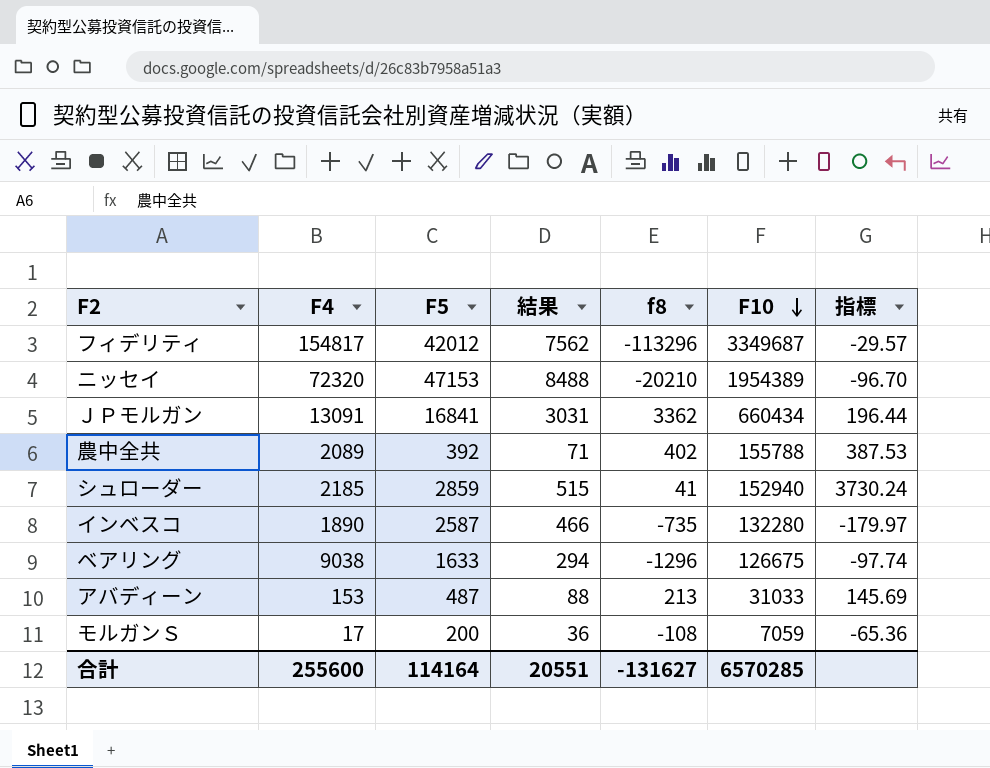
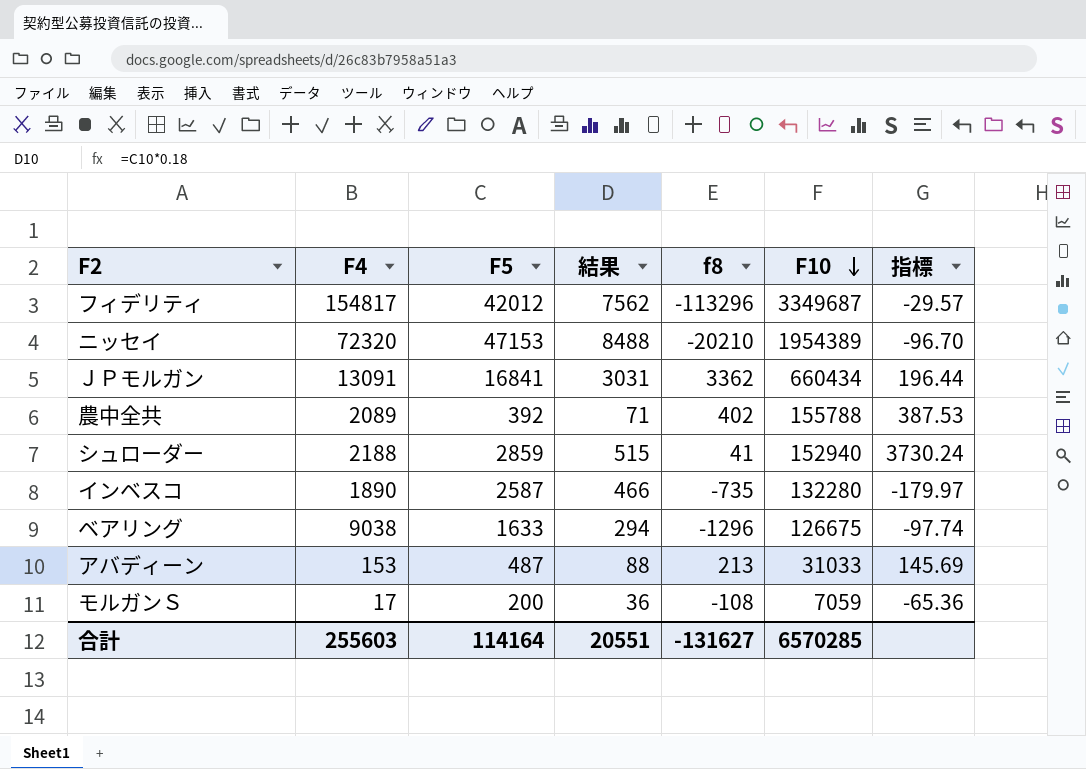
シュローダー | F4: 2185 -> 2188
合計 | F4: 255600 -> 255603

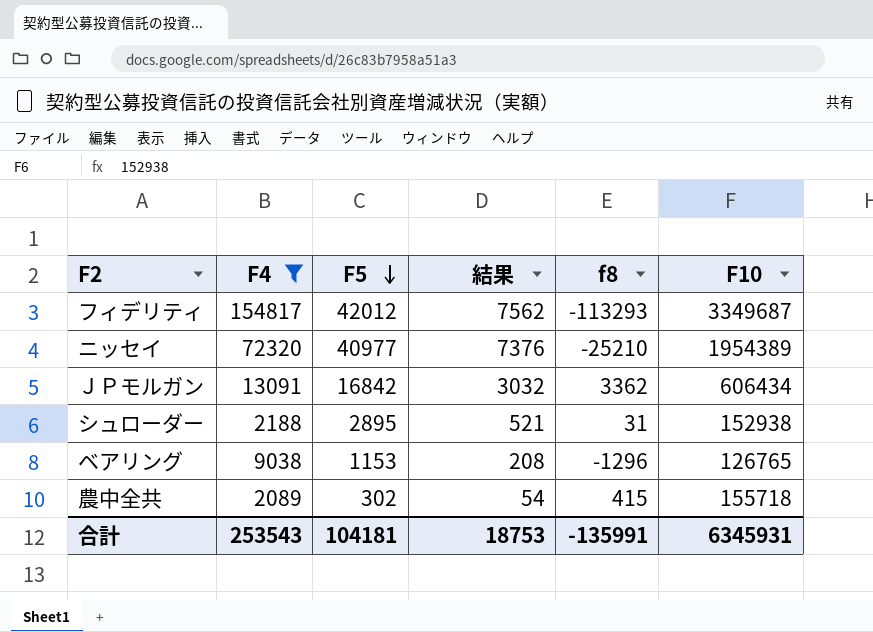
filter: none -> F4 >= 2089
row order: F10 descending -> F5 descending
column 指標 | formula: [F10] / [f8] -> none
フィデリティ | f8: -113296 -> -113293
ニッセイ | F5: 47153 -> 40977
ニッセイ | 結果: 8488 -> 7376
ニッセイ | f8: -20210 -> -25210
ＪＰモルガン | F5: 16841 -> 16842
ＪＰモルガン | 結果: 3031 -> 3032
ＪＰモルガン | F10: 660434 -> 606434
シュローダー | F5: 2859 -> 2895
シュローダー | 結果: 515 -> 521
シュローダー | f8: 41 -> 31
シュローダー | F10: 152940 -> 152938
ベアリング | F5: 1633 -> 1153
ベアリング | 結果: 294 -> 208
ベアリング | F10: 126675 -> 126765
農中全共 | F5: 392 -> 302
農中全共 | 結果: 71 -> 54
農中全共 | f8: 402 -> 415
農中全共 | F10: 155788 -> 155718
合計 | F4: 255603 -> 253543
合計 | F5: 114164 -> 104181
合計 | 結果: 20551 -> 18753
合計 | f8: -131627 -> -135991
合計 | F10: 6570285 -> 6345931

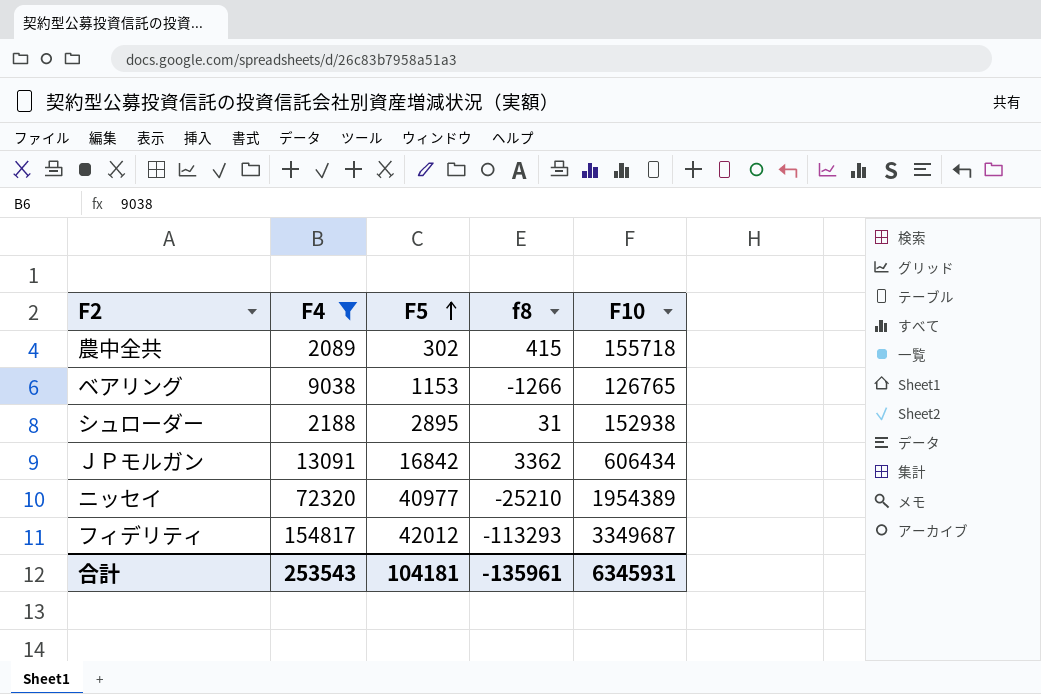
row order: F5 descending -> F5 ascending
column 結果 | formula: [F5] * 0.18 -> none
ベアリング | f8: -1296 -> -1266
合計 | f8: -135991 -> -135961

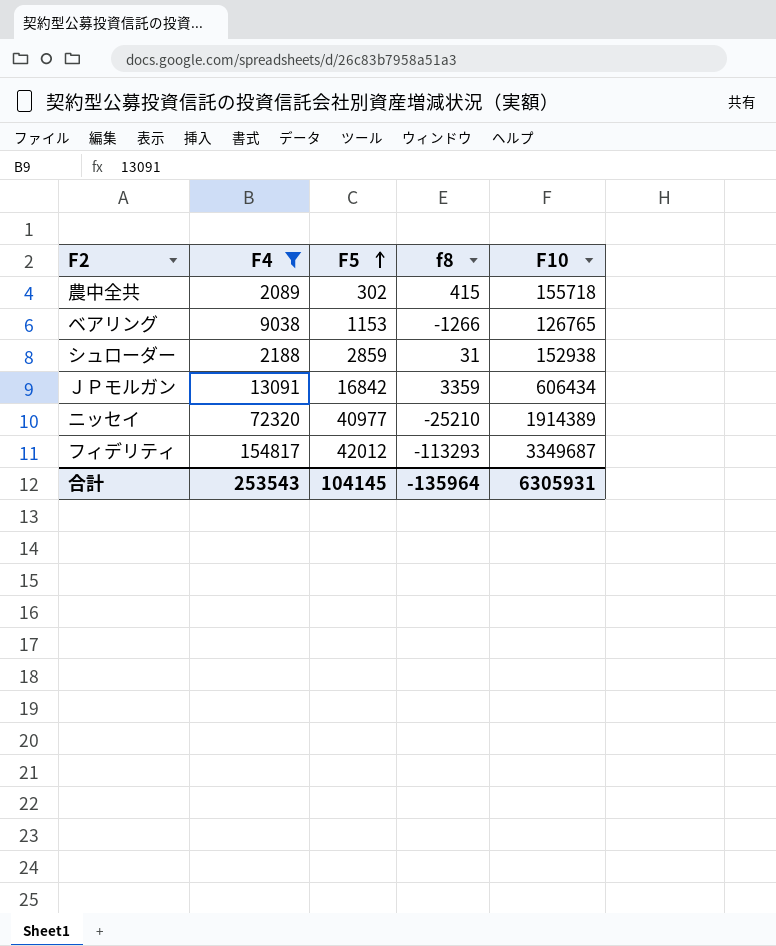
シュローダー | F5: 2895 -> 2859
ＪＰモルガン | f8: 3362 -> 3359
ニッセイ | F10: 1954389 -> 1914389
合計 | F5: 104181 -> 104145
合計 | f8: -135961 -> -135964
合計 | F10: 6345931 -> 6305931

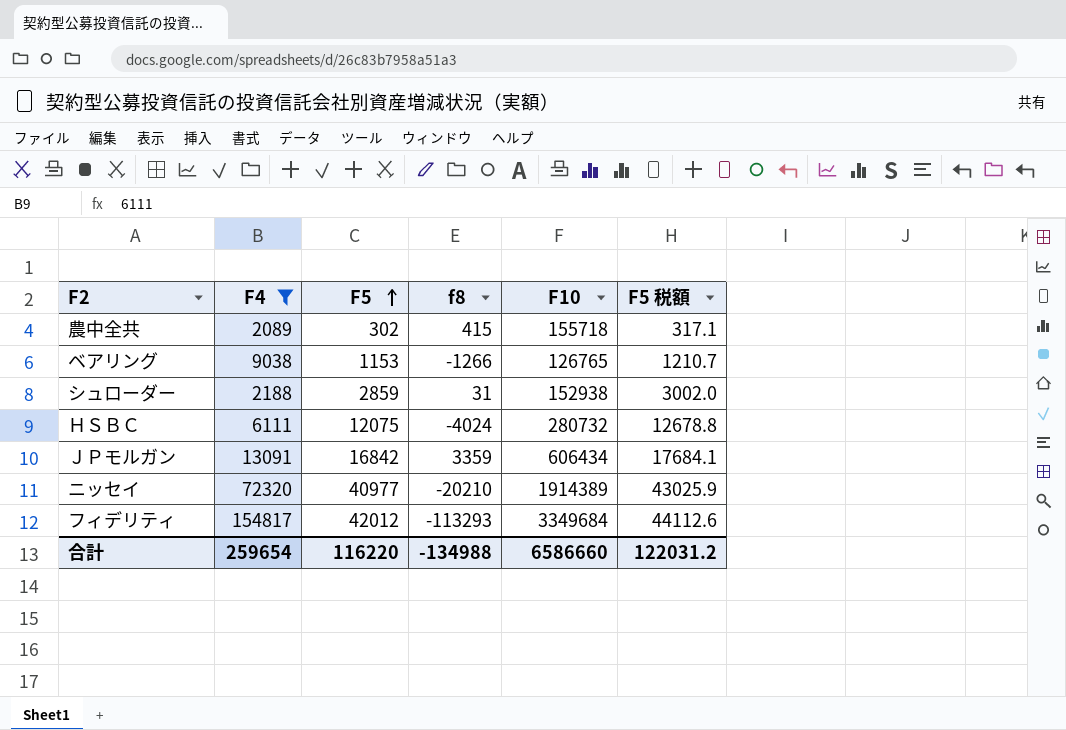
column F5 税額 | formula: none -> [F5] * 1.05
row ＨＳＢＣ: none -> 6111 | 12075 | -4024 | 280732 | 12678.8
ニッセイ | f8: -25210 -> -20210
フィデリティ | F10: 3349687 -> 3349684
合計 | F4: 253543 -> 259654
合計 | F5: 104145 -> 116220
合計 | f8: -135964 -> -134988
合計 | F10: 6305931 -> 6586660

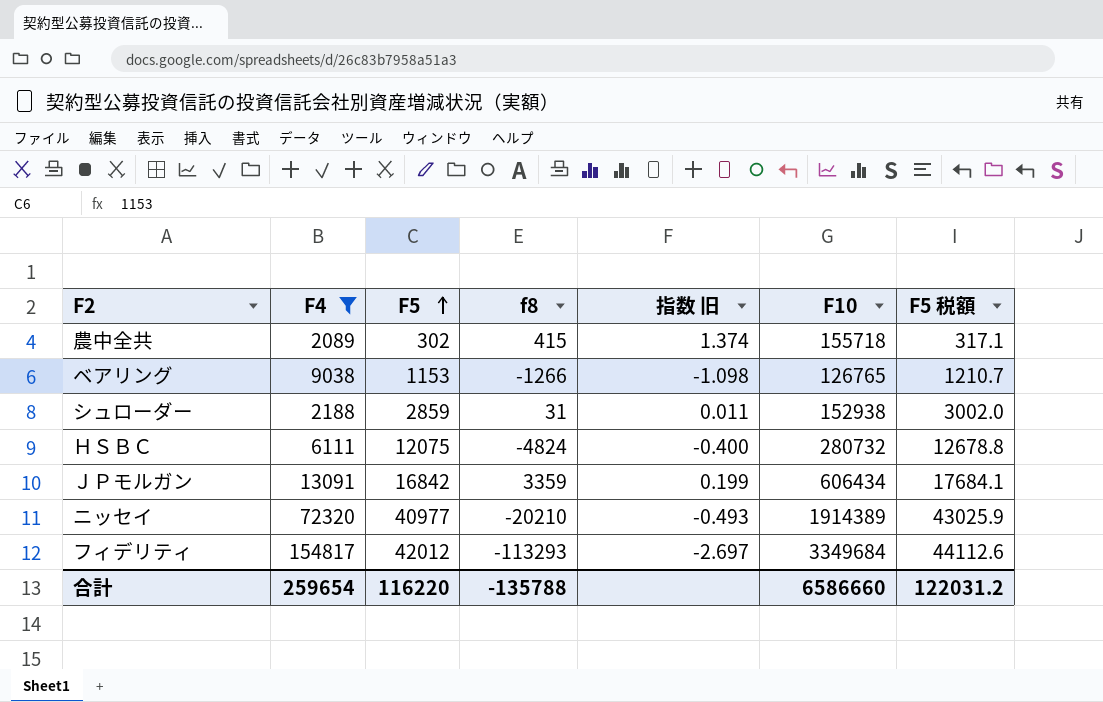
column 指数 旧 | formula: none -> [f8] / [F5]
ＨＳＢＣ | f8: -4024 -> -4824
合計 | f8: -134988 -> -135788

